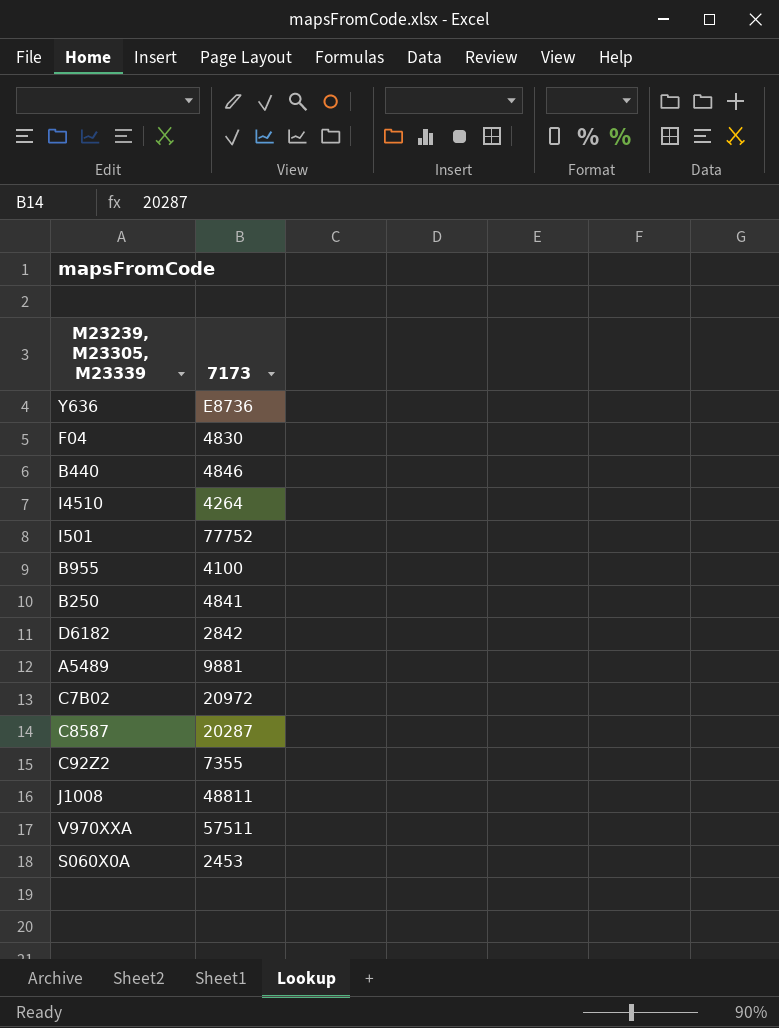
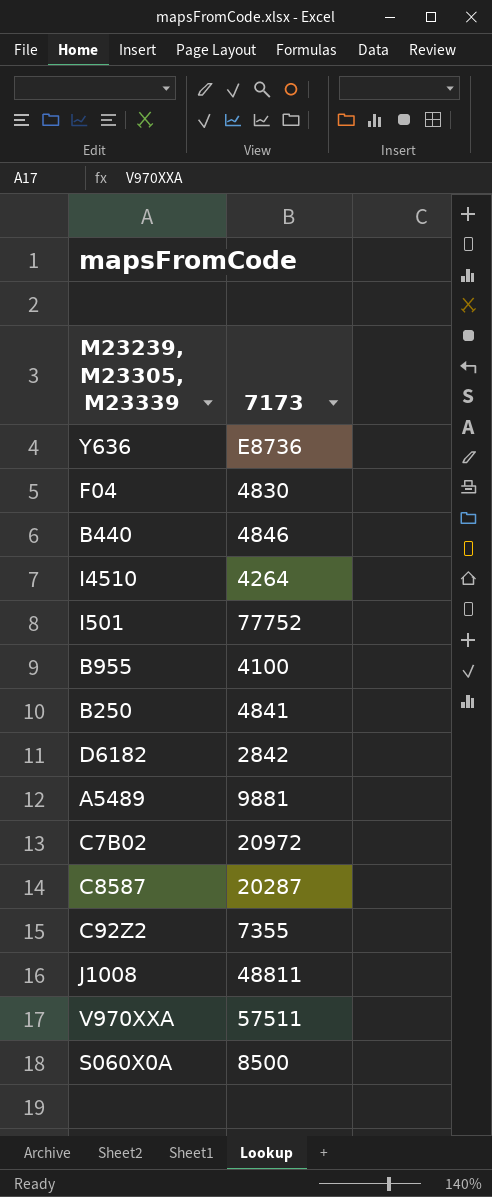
S060X0A | 7173: 2453 -> 8500

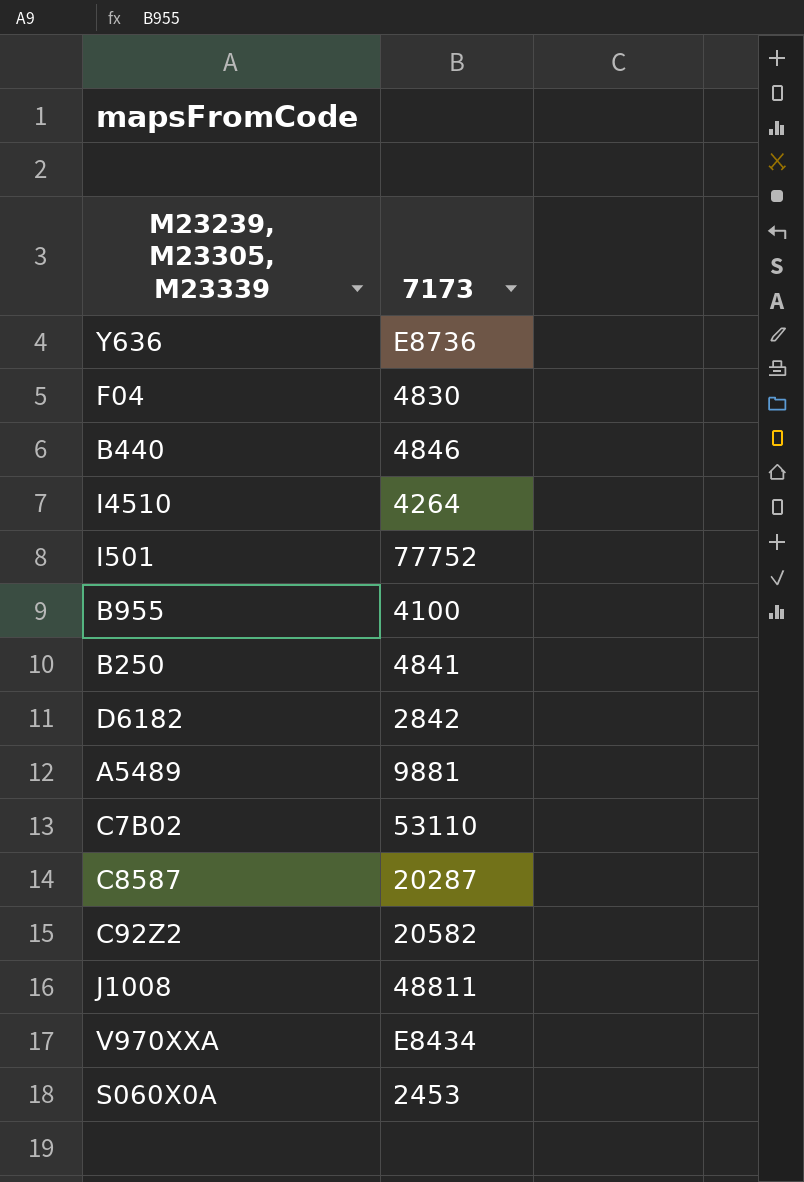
C7B02 | 7173: 20972 -> 53110
C92Z2 | 7173: 7355 -> 20582
V970XXA | 7173: 57511 -> E8434
S060X0A | 7173: 8500 -> 2453

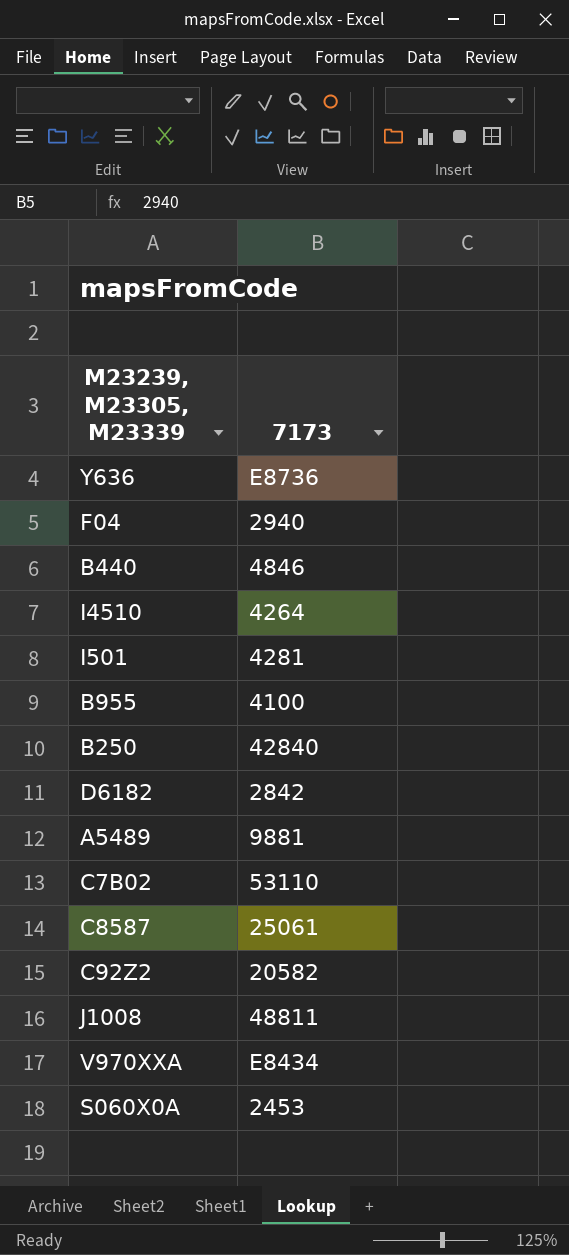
F04 | 7173: 4830 -> 2940
I501 | 7173: 77752 -> 4281
B250 | 7173: 4841 -> 42840
C8587 | 7173: 20287 -> 25061

